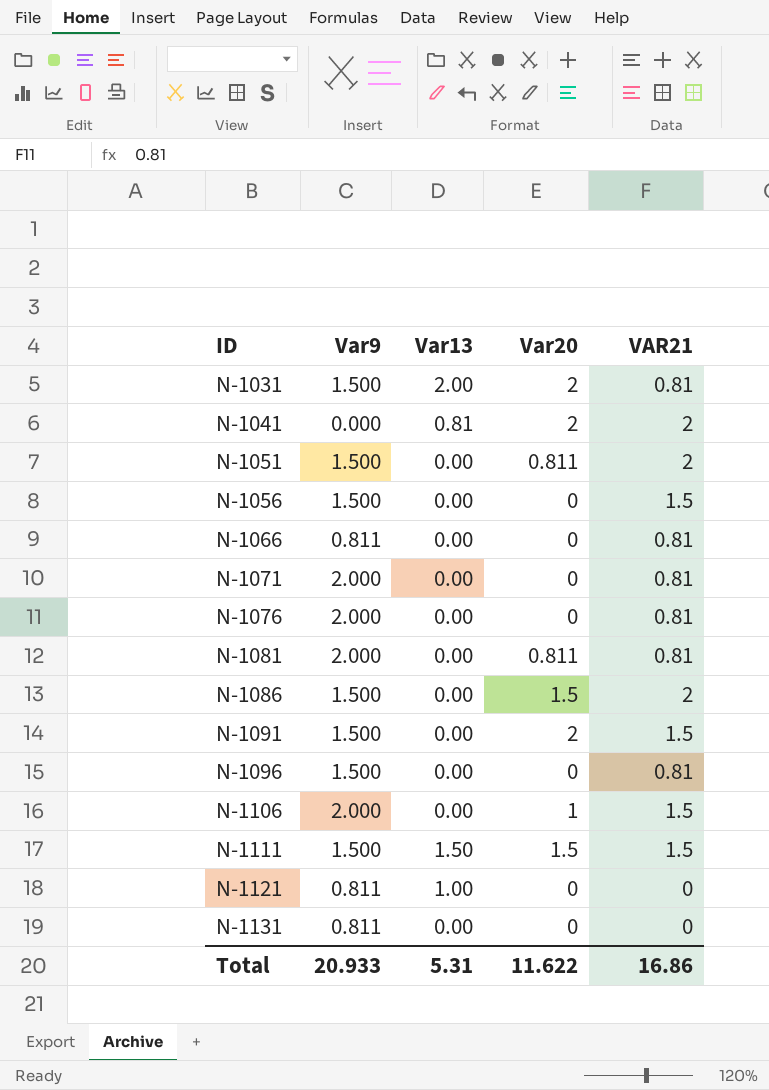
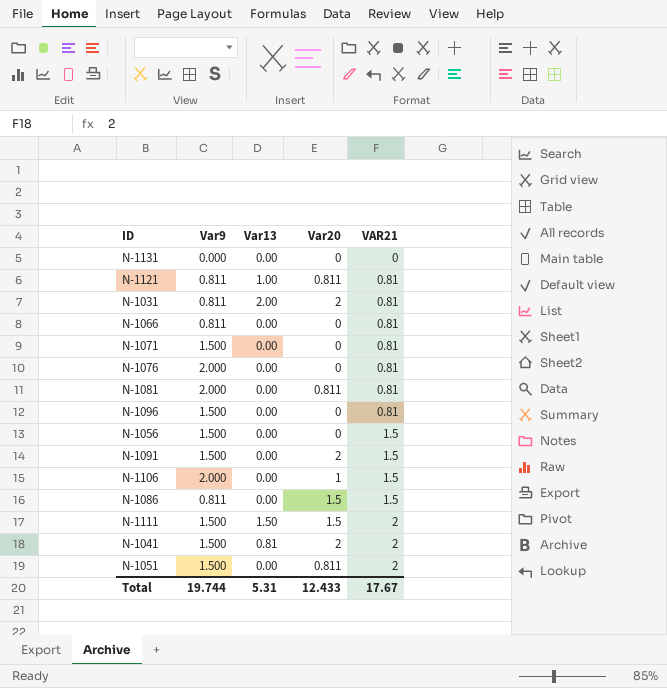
row order: ID ascending -> VAR21 ascending
N-1131 | Var9: 0.811 -> 0.000
N-1121 | Var20: 0 -> 0.811
N-1121 | VAR21: 0 -> 0.81
N-1031 | Var9: 1.500 -> 0.811
N-1071 | Var9: 2.000 -> 1.500
N-1086 | Var9: 1.500 -> 0.811
N-1086 | VAR21: 2 -> 1.5
N-1111 | VAR21: 1.5 -> 2
N-1041 | Var9: 0.000 -> 1.500
Total | Var9: 20.933 -> 19.744
Total | Var20: 11.622 -> 12.433
Total | VAR21: 16.86 -> 17.67

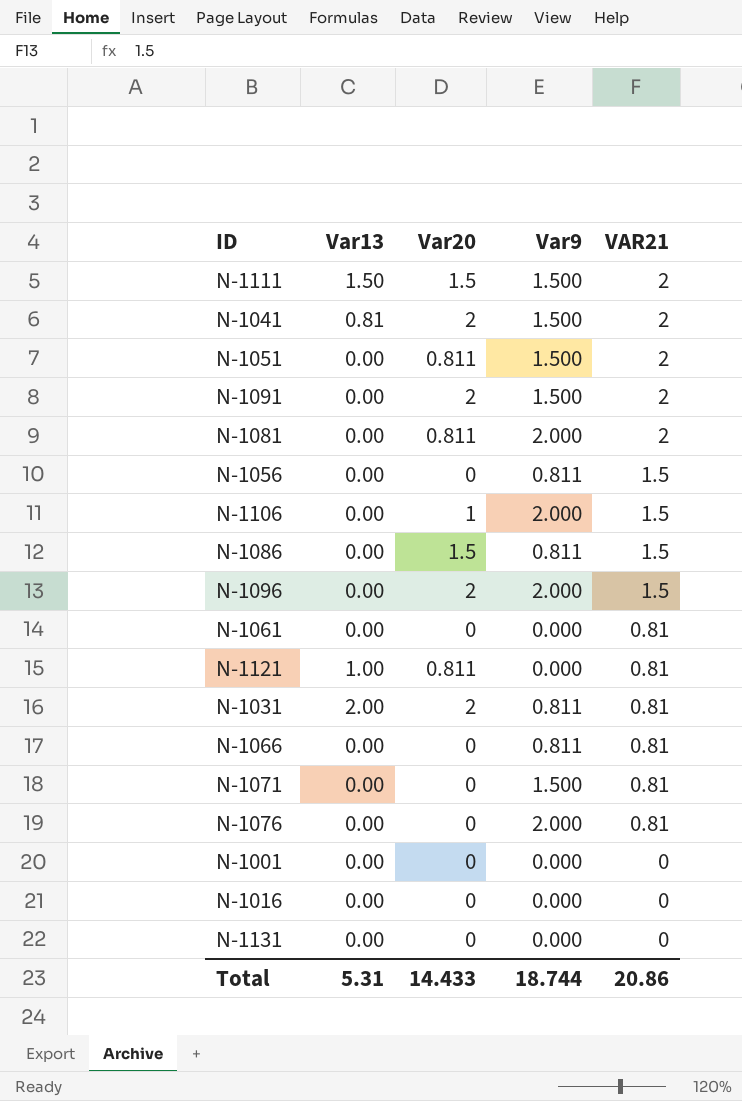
row order: VAR21 ascending -> VAR21 descending
column Var9 | position: 2 -> 4
N-1091 | VAR21: 1.5 -> 2
N-1081 | VAR21: 0.81 -> 2
N-1056 | Var9: 1.500 -> 0.811
N-1096 | Var20: 0 -> 2
N-1096 | Var9: 1.500 -> 2.000
N-1096 | VAR21: 0.81 -> 1.5
row N-1061: none -> 0.00 | 0 | 0.000 | 0.81
N-1121 | Var9: 0.811 -> 0.000
row N-1001: none -> 0.00 | 0 | 0.000 | 0
row N-1016: none -> 0.00 | 0 | 0.000 | 0
Total | Var20: 12.433 -> 14.433
Total | Var9: 19.744 -> 18.744
Total | VAR21: 17.67 -> 20.86

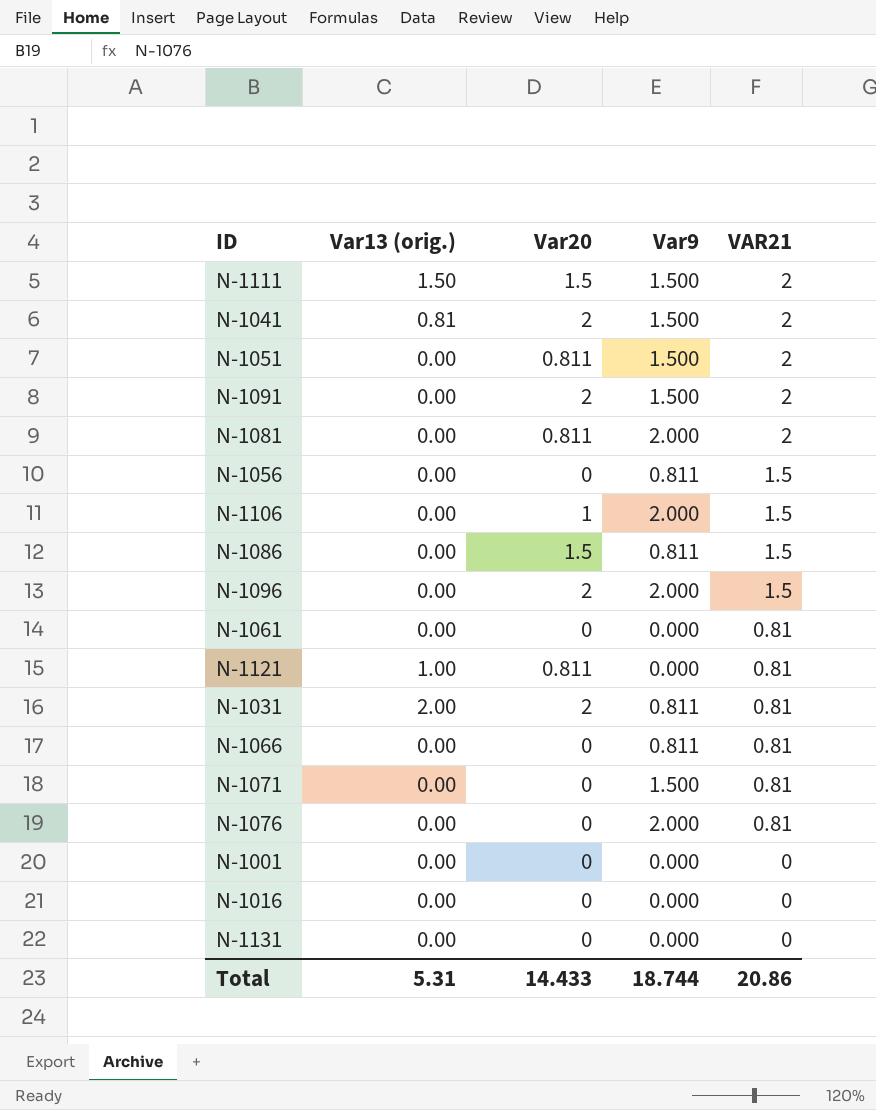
column name: Var13 -> Var13 (orig.)

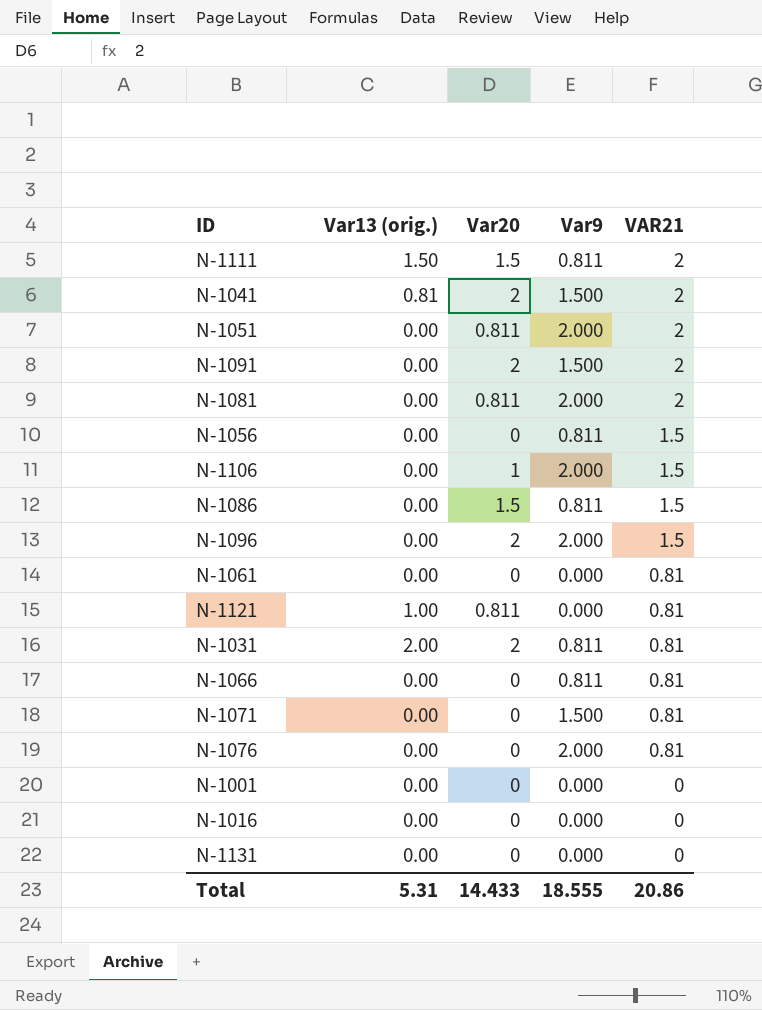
N-1111 | Var9: 1.500 -> 0.811
N-1051 | Var9: 1.500 -> 2.000
Total | Var9: 18.744 -> 18.555

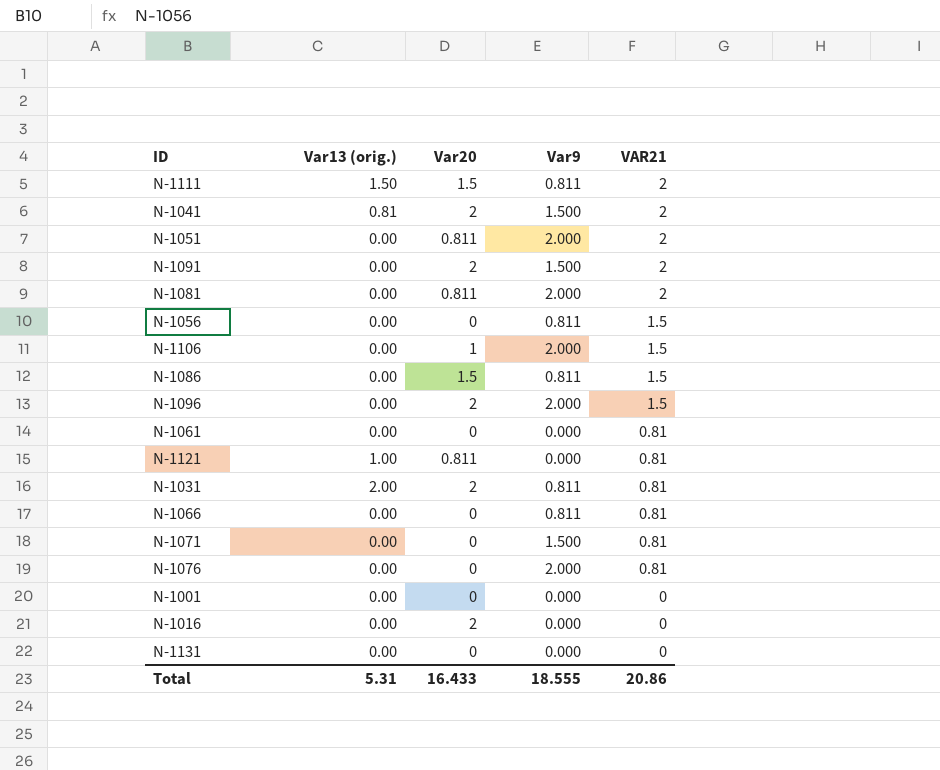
N-1016 | Var20: 0 -> 2
Total | Var20: 14.433 -> 16.433

